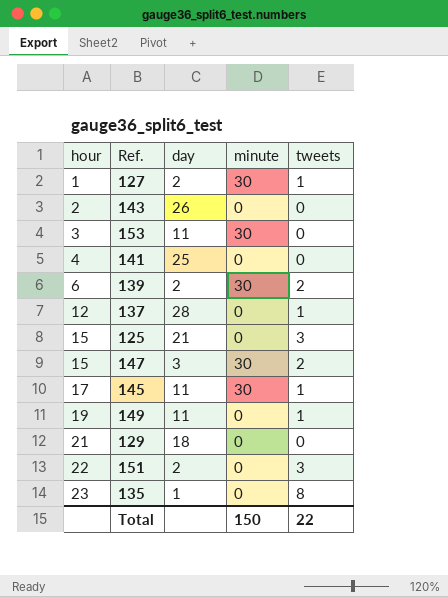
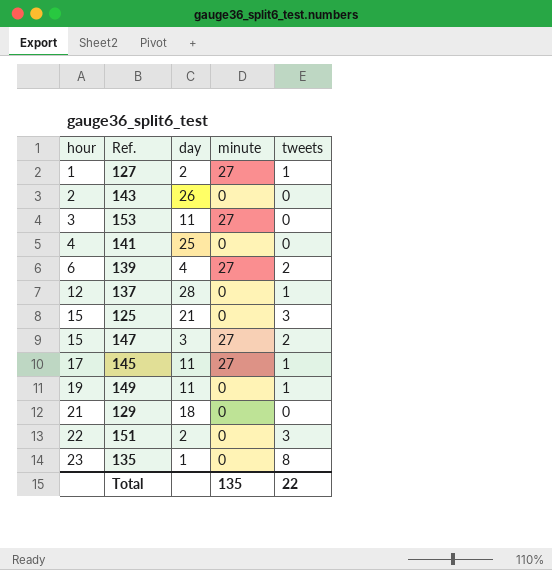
127 | minute: 30 -> 27
153 | minute: 30 -> 27
139 | day: 2 -> 4
139 | minute: 30 -> 27
147 | minute: 30 -> 27
145 | minute: 30 -> 27
Total | minute: 150 -> 135

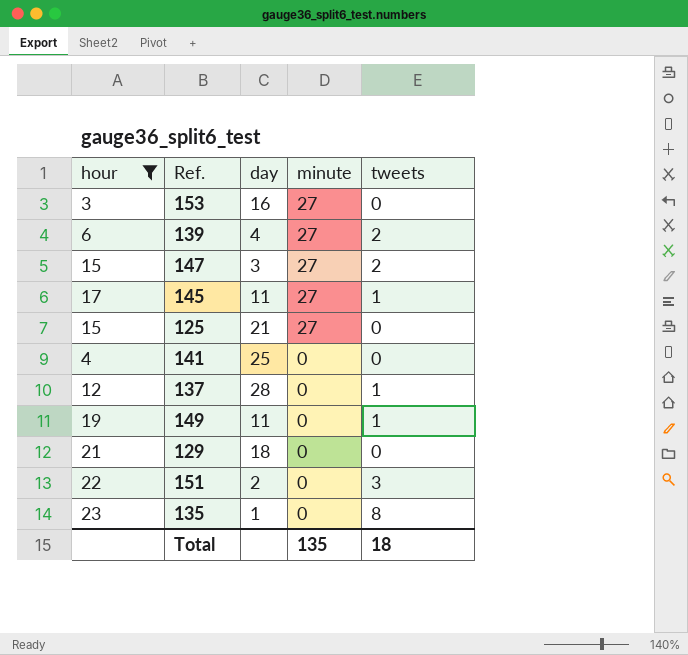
filter: none -> hour >= 3
row order: hour ascending -> minute descending
153 | day: 11 -> 16
125 | minute: 0 -> 27
125 | tweets: 3 -> 0
Total | tweets: 22 -> 18

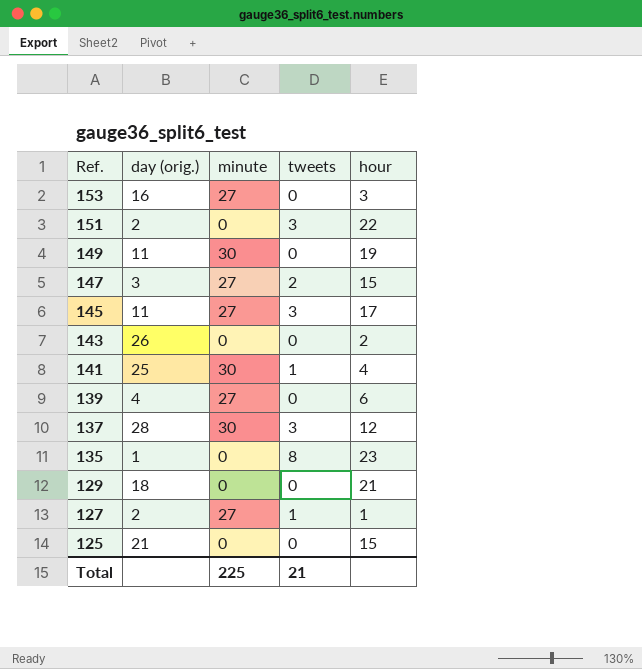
filter: hour >= 3 -> none
row order: minute descending -> Ref. descending
column name: day -> day (orig.)
column hour | position: 1 -> 5
149 | minute: 0 -> 30
149 | tweets: 1 -> 0
145 | tweets: 1 -> 3
141 | minute: 0 -> 30
141 | tweets: 0 -> 1
139 | tweets: 2 -> 0
137 | minute: 0 -> 30
137 | tweets: 1 -> 3
125 | minute: 27 -> 0
Total | minute: 135 -> 225
Total | tweets: 18 -> 21

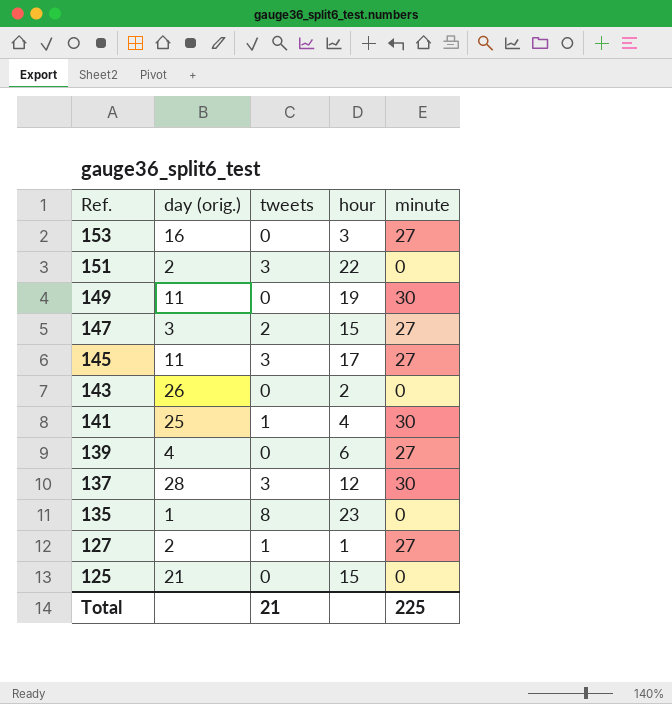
column minute | position: 3 -> 5
row 129: 18 | 0 | 0 | 21 -> none

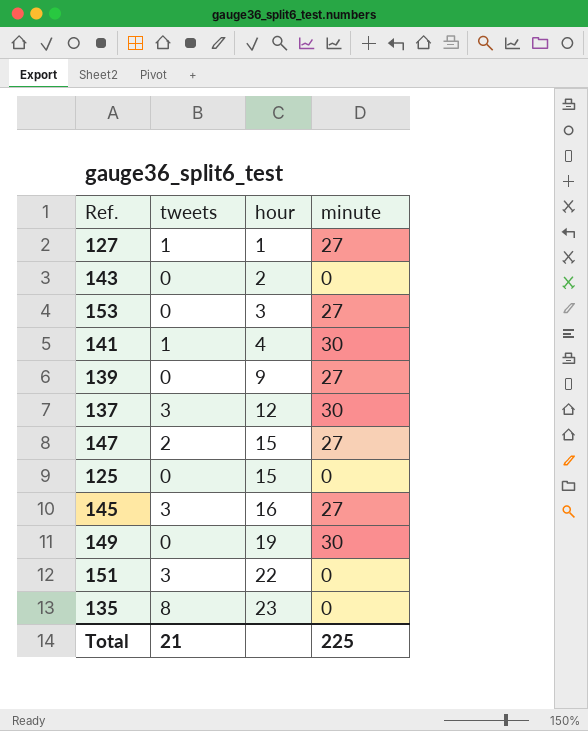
row order: Ref. descending -> hour ascending
column day (orig.) | position: 2 -> none
139 | hour: 6 -> 9
145 | hour: 17 -> 16

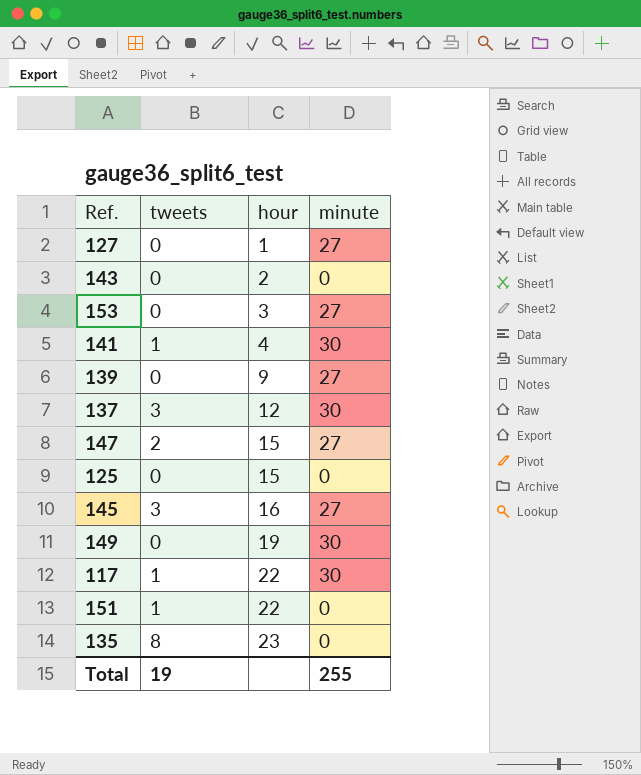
127 | tweets: 1 -> 0
row 117: none -> 1 | 22 | 30
151 | tweets: 3 -> 1
Total | tweets: 21 -> 19
Total | minute: 225 -> 255

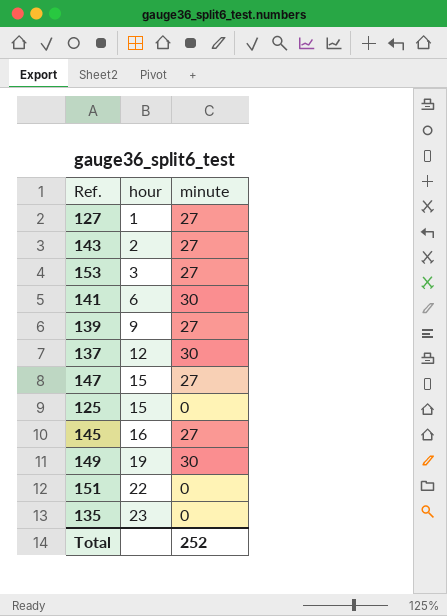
column tweets | position: 2 -> none
row 117: 1 | 22 | 30 -> none
143 | minute: 0 -> 27
141 | hour: 4 -> 6
Total | minute: 255 -> 252

